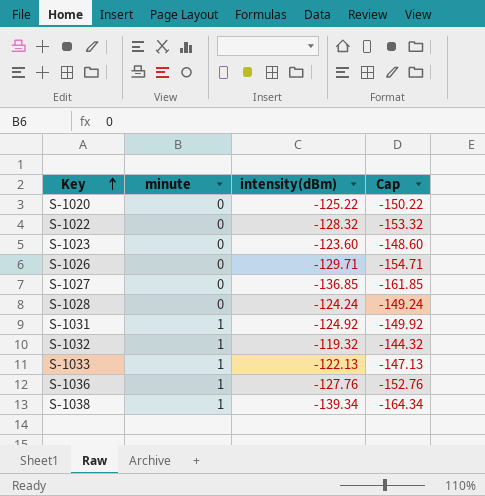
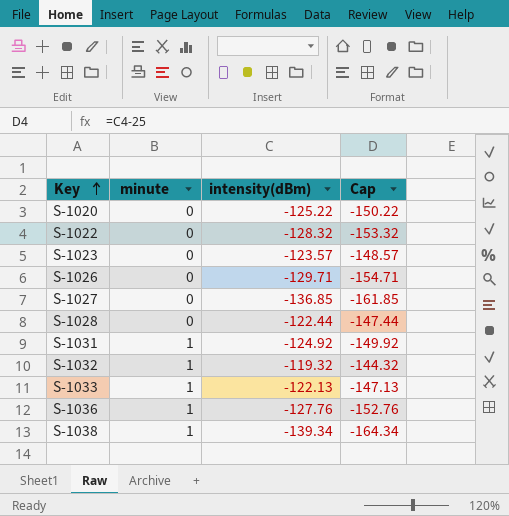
S-1023 | intensity(dBm): -123.60 -> -123.57
S-1023 | Cap: -148.60 -> -148.57
S-1028 | intensity(dBm): -124.24 -> -122.44
S-1028 | Cap: -149.24 -> -147.44

